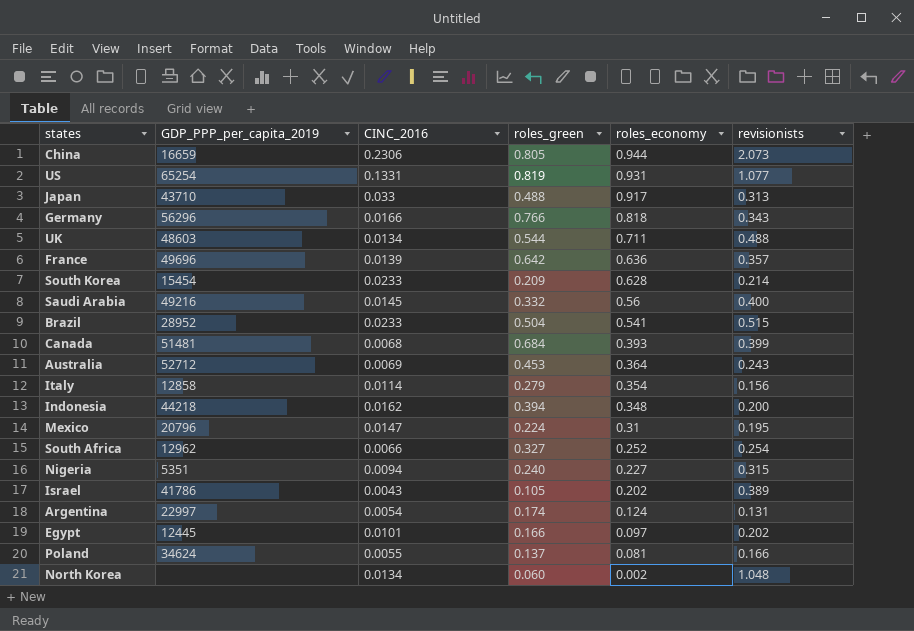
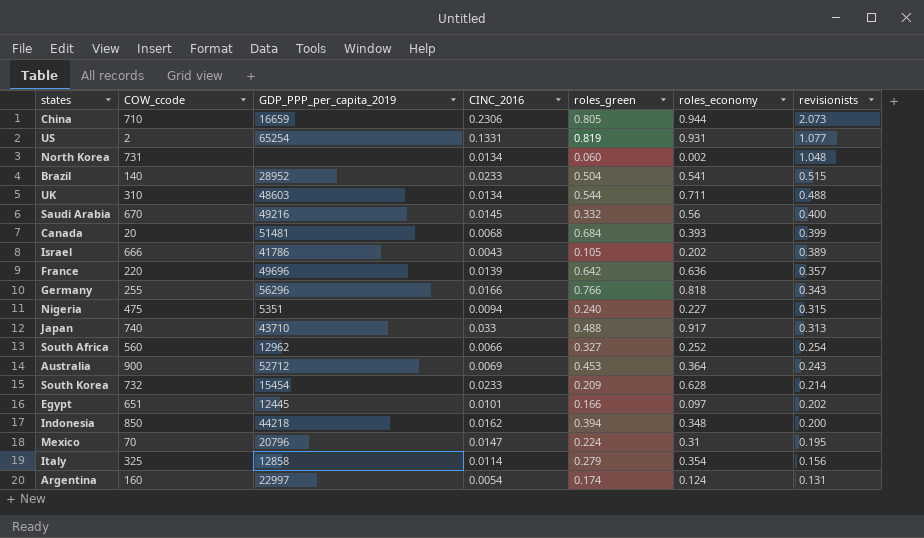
row order: roles_economy descending -> revisionists descending
column COW_ccode | position: none -> 2
row Poland: 34624 | 0.0055 | 0.137 | 0.081 | 0.166 -> none

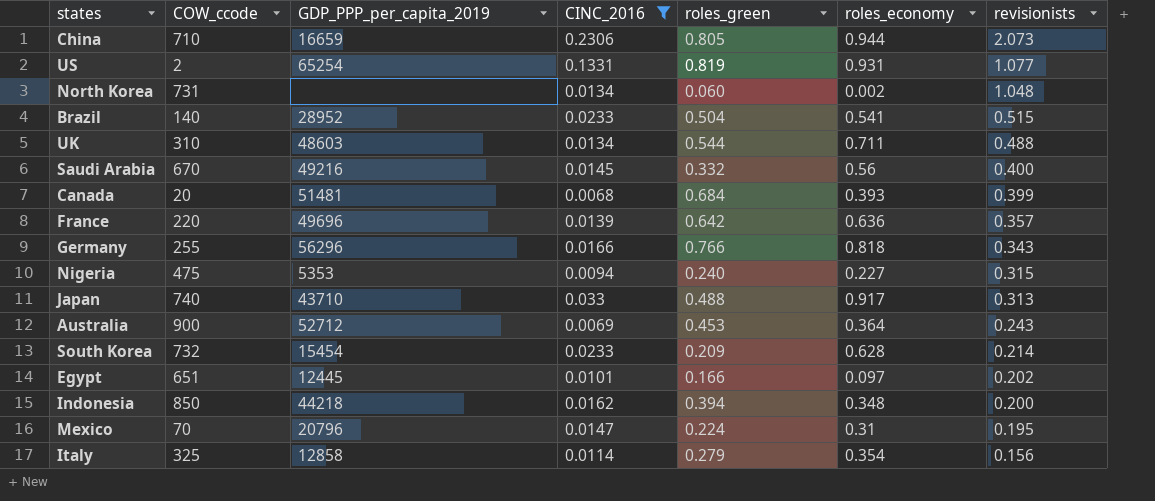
filter: none -> CINC_2016 >= 0.0068
Nigeria | GDP_PPP_per_capita_2019: 5351 -> 5353

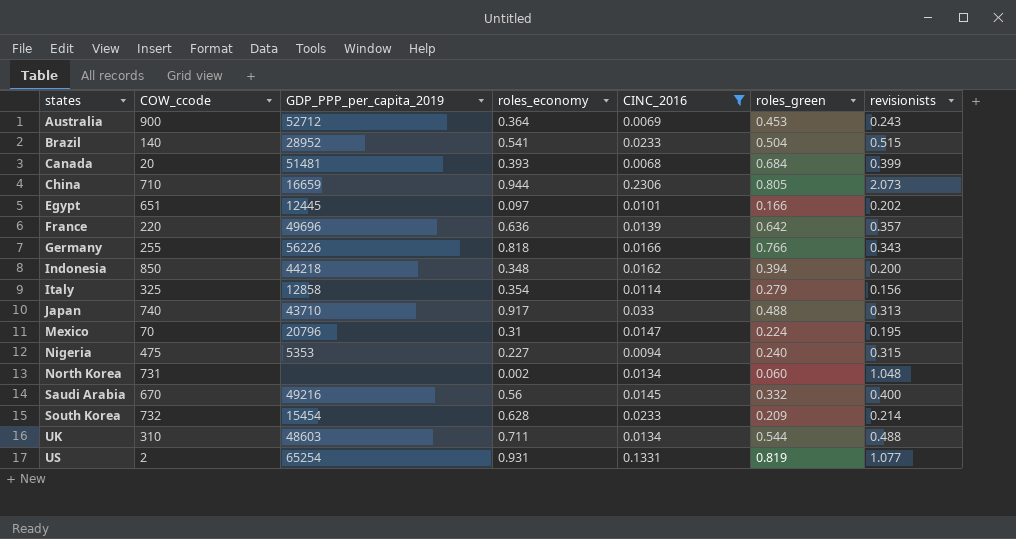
row order: revisionists descending -> states ascending
column roles_economy | position: 6 -> 4
Germany | GDP_PPP_per_capita_2019: 56296 -> 56226

